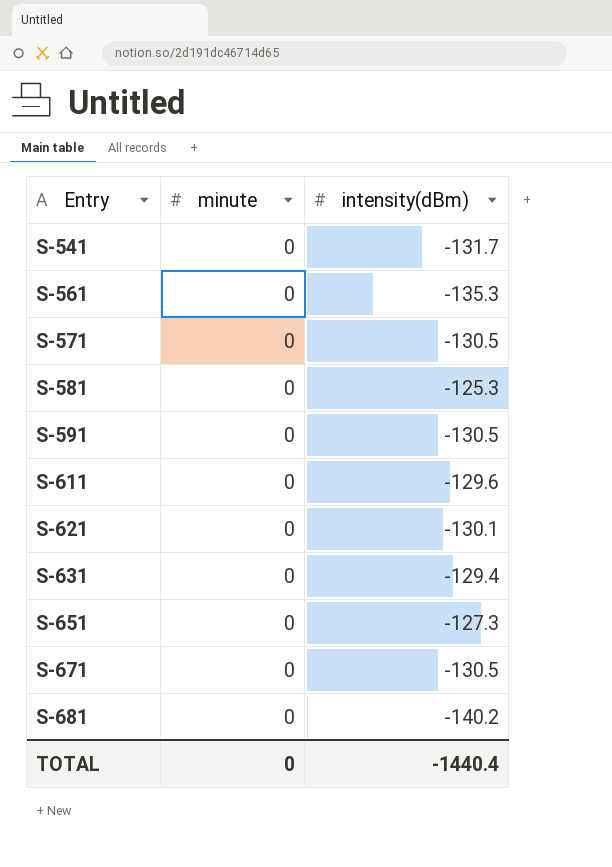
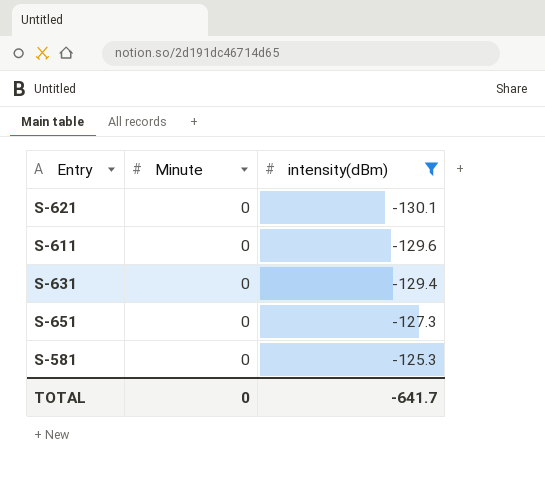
filter: none -> intensity(dBm) >= -130.1
row order: Entry ascending -> intensity(dBm) ascending
column name: minute -> Minute
TOTAL | intensity(dBm): -1440.4 -> -641.7

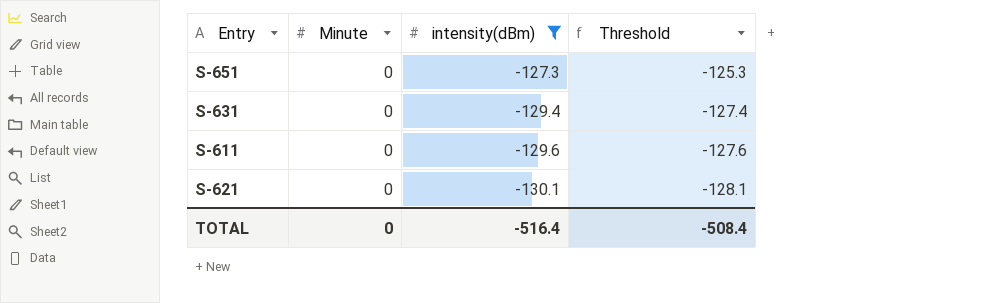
row order: intensity(dBm) ascending -> intensity(dBm) descending
column Threshold | formula: none -> [intensity(dBm)] + 2
row S-581: 0 | -125.3 -> none
TOTAL | intensity(dBm): -641.7 -> -516.4

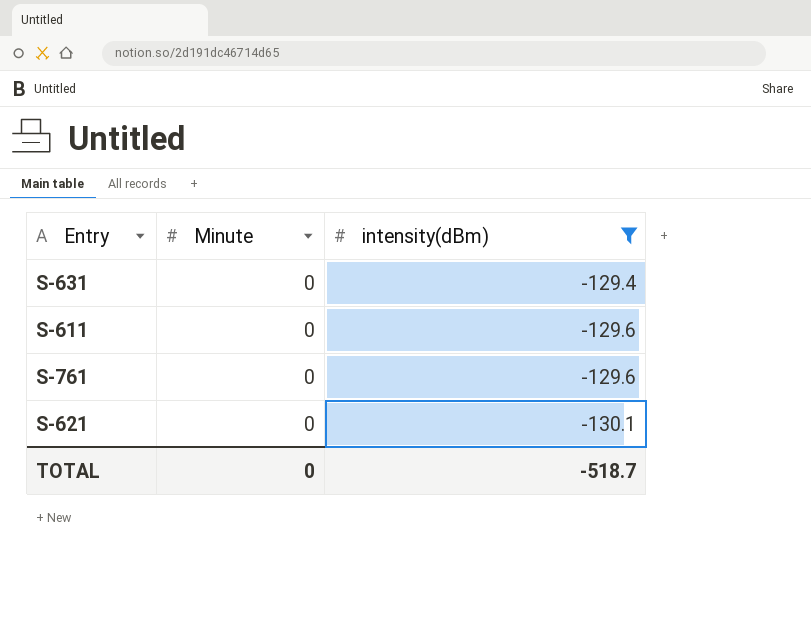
column Threshold | formula: [intensity(dBm)] + 2 -> none
row S-651: 0 | -127.3 | -125.3 -> none
row S-761: none -> 0 | -129.6
TOTAL | intensity(dBm): -516.4 -> -518.7

